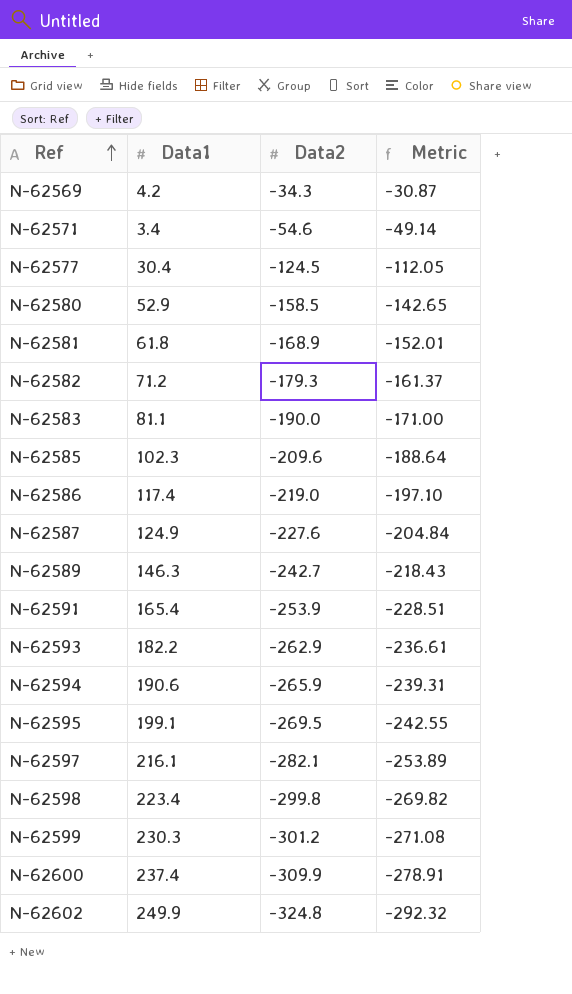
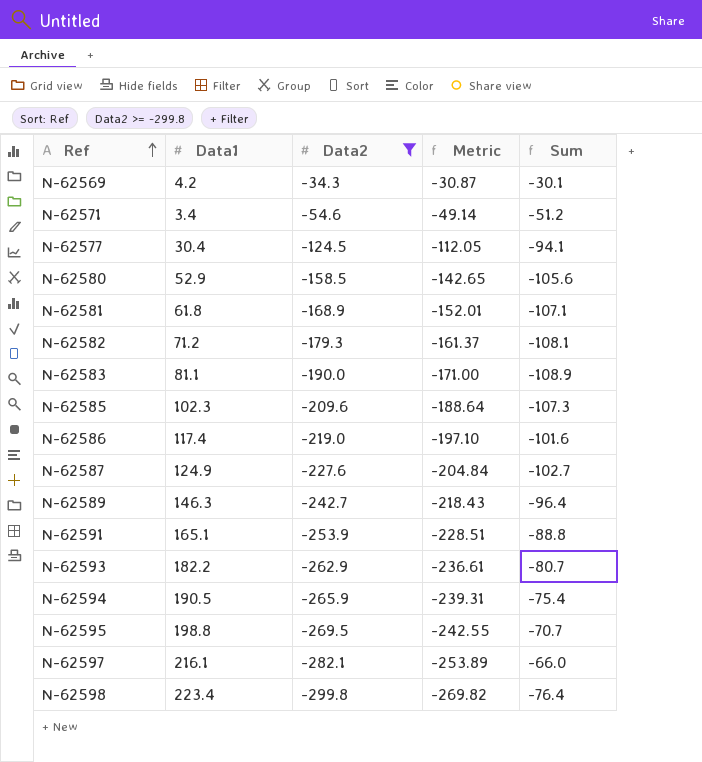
filter: none -> Data2 >= -299.8
column Sum | formula: none -> [Data1] + [Data2]
N-62591 | Data1: 165.4 -> 165.1
N-62594 | Data1: 190.6 -> 190.5
N-62595 | Data1: 199.1 -> 198.8

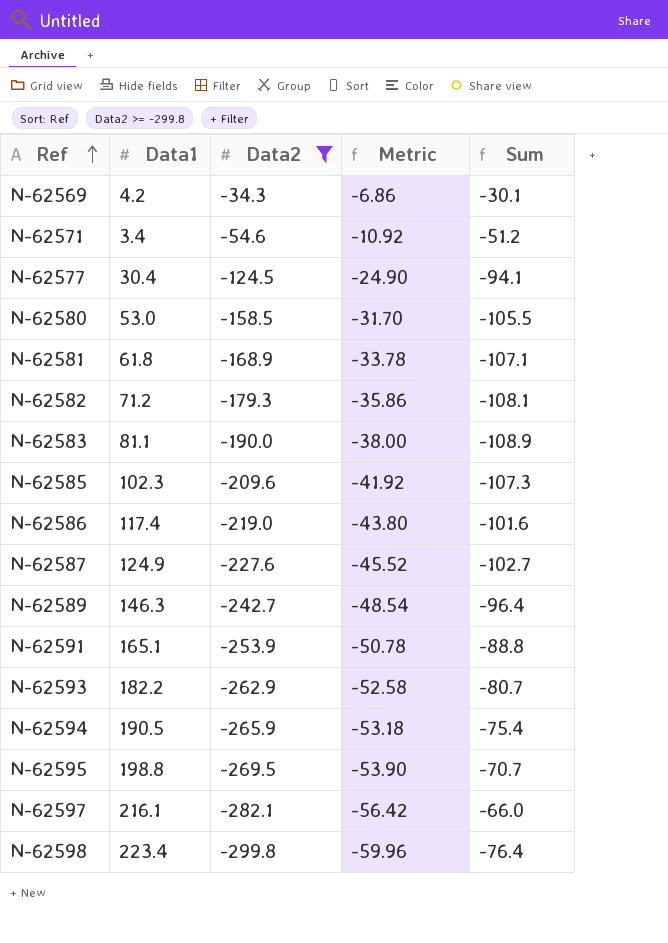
column Metric | formula: [Data2] * 0.9 -> [Data2] * 0.2
N-62580 | Data1: 52.9 -> 53.0
N-62580 | Sum: -105.6 -> -105.5

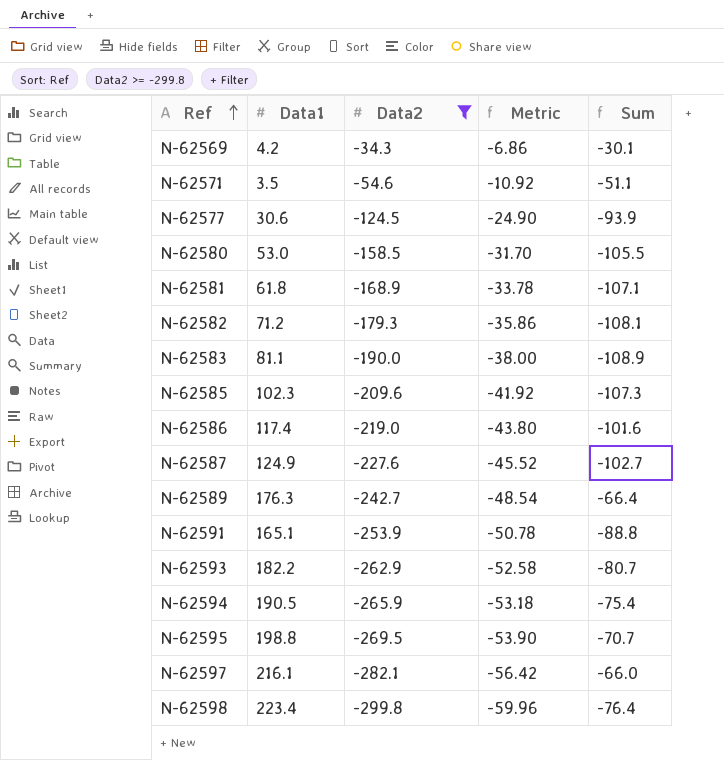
N-62571 | Data1: 3.4 -> 3.5
N-62571 | Sum: -51.2 -> -51.1
N-62577 | Data1: 30.4 -> 30.6
N-62577 | Sum: -94.1 -> -93.9
N-62589 | Data1: 146.3 -> 176.3
N-62589 | Sum: -96.4 -> -66.4

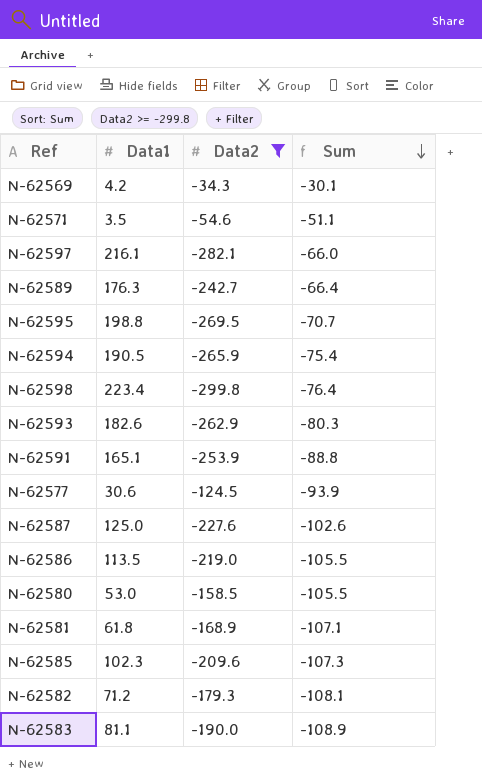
row order: Ref ascending -> Sum descending
column Metric | formula: [Data2] * 0.2 -> none
N-62593 | Data1: 182.2 -> 182.6
N-62593 | Sum: -80.7 -> -80.3
N-62587 | Data1: 124.9 -> 125.0
N-62587 | Sum: -102.7 -> -102.6
N-62586 | Data1: 117.4 -> 113.5
N-62586 | Sum: -101.6 -> -105.5

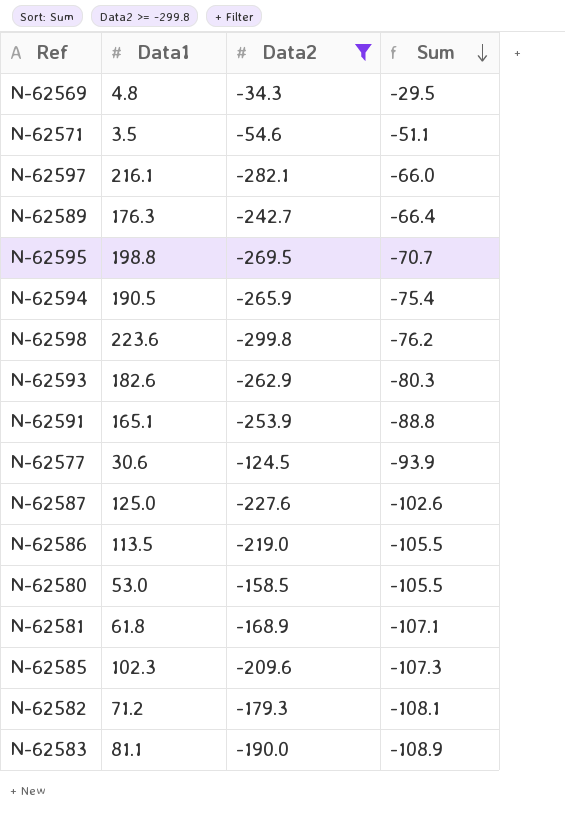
N-62569 | Data1: 4.2 -> 4.8
N-62569 | Sum: -30.1 -> -29.5
N-62598 | Data1: 223.4 -> 223.6
N-62598 | Sum: -76.4 -> -76.2

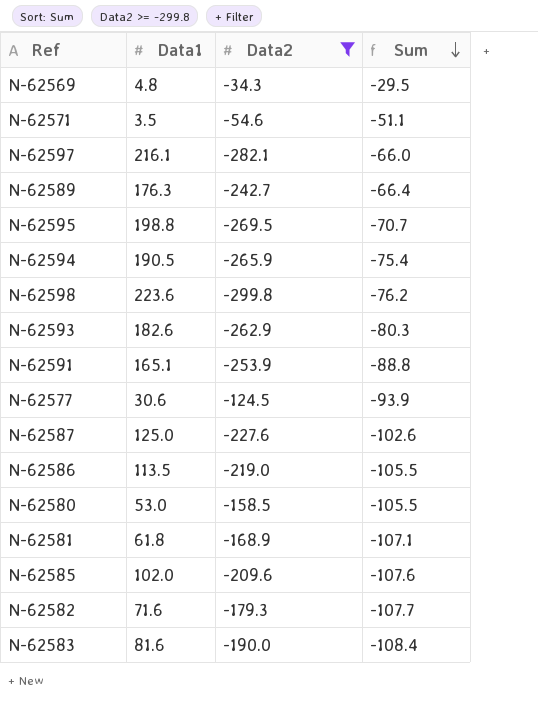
N-62585 | Data1: 102.3 -> 102.0
N-62585 | Sum: -107.3 -> -107.6
N-62582 | Data1: 71.2 -> 71.6
N-62582 | Sum: -108.1 -> -107.7
N-62583 | Data1: 81.1 -> 81.6
N-62583 | Sum: -108.9 -> -108.4

